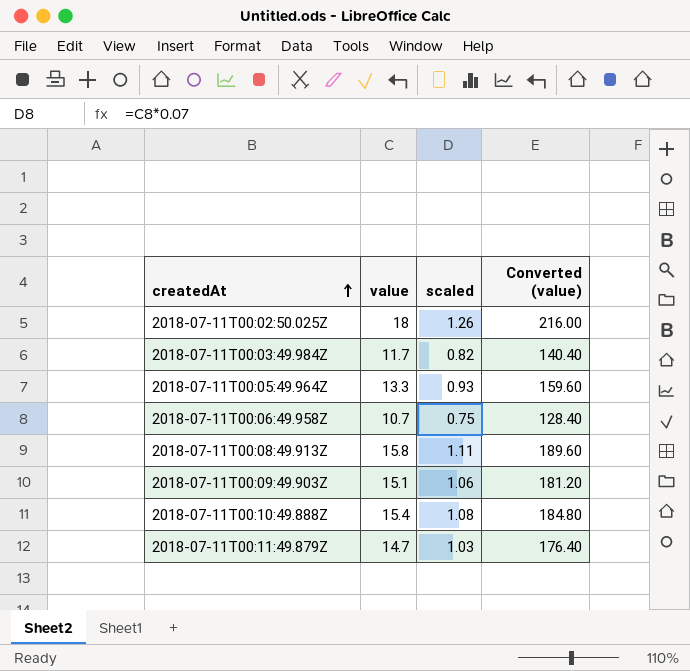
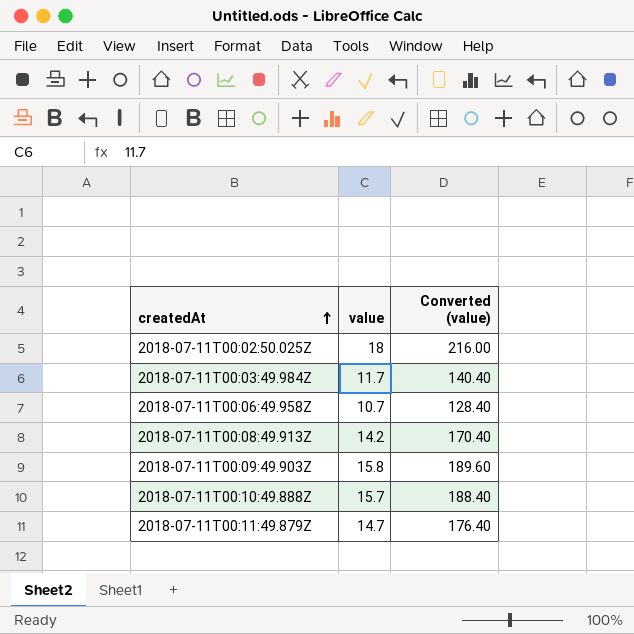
column scaled | formula: [value] * 0.07 -> none
row 2018-07-11T00:05:49.964Z: 13.3 | 0.93 | 159.60 -> none
2018-07-11T00:08:49.913Z | value: 15.8 -> 14.2
2018-07-11T00:08:49.913Z | Converted (value): 189.60 -> 170.40
2018-07-11T00:09:49.903Z | value: 15.1 -> 15.8
2018-07-11T00:09:49.903Z | Converted (value): 181.20 -> 189.60
2018-07-11T00:10:49.888Z | value: 15.4 -> 15.7
2018-07-11T00:10:49.888Z | Converted (value): 184.80 -> 188.40

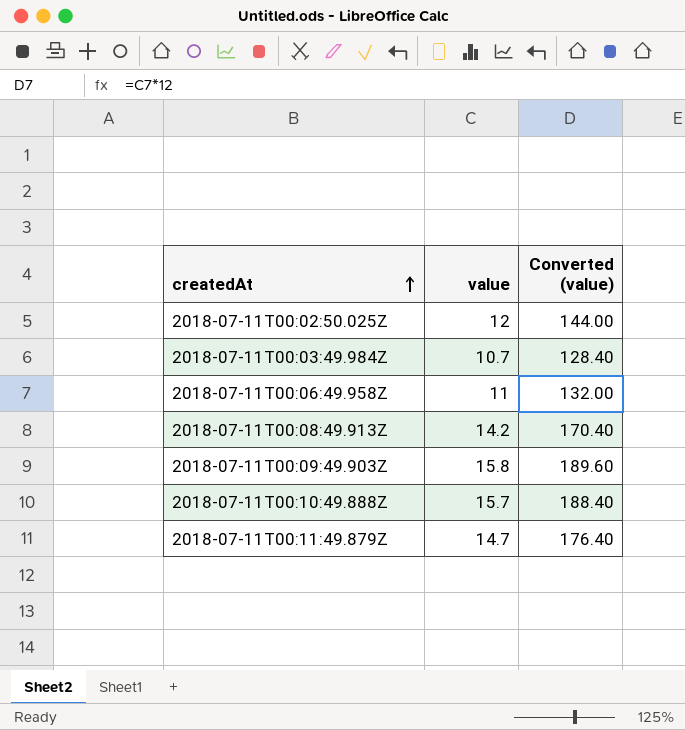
2018-07-11T00:02:50.025Z | value: 18 -> 12
2018-07-11T00:02:50.025Z | Converted (value): 216.00 -> 144.00
2018-07-11T00:03:49.984Z | value: 11.7 -> 10.7
2018-07-11T00:03:49.984Z | Converted (value): 140.40 -> 128.40
2018-07-11T00:06:49.958Z | value: 10.7 -> 11
2018-07-11T00:06:49.958Z | Converted (value): 128.40 -> 132.00

